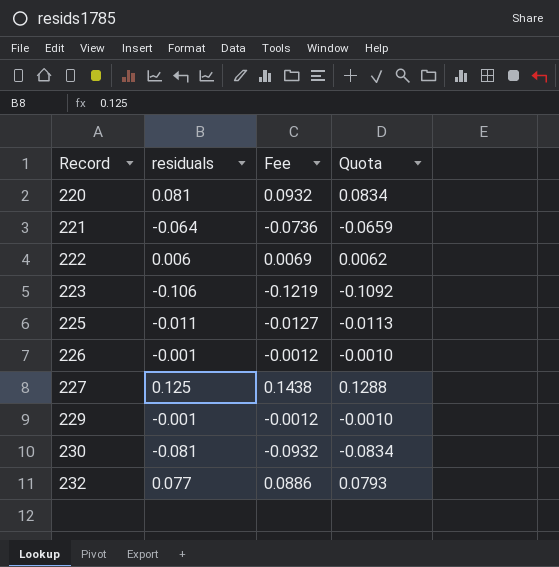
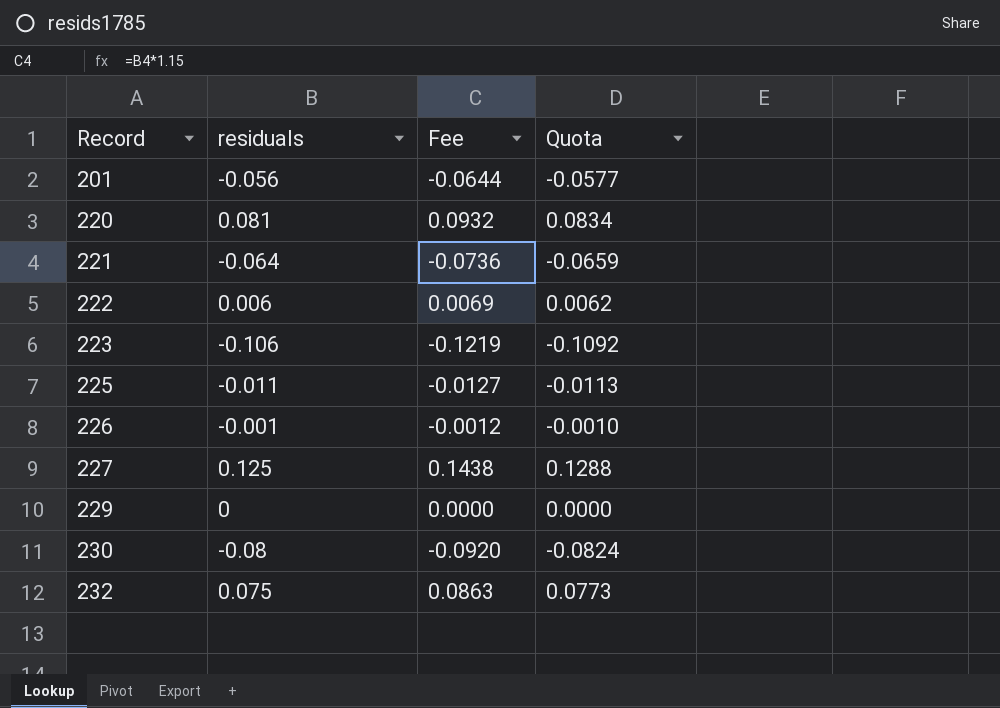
row 201: none -> -0.056 | -0.0644 | -0.0577
229 | residuals: -0.001 -> 0
229 | Fee: -0.0012 -> 0.0000
229 | Quota: -0.0010 -> 0.0000
230 | residuals: -0.081 -> -0.08
230 | Fee: -0.0932 -> -0.0920
230 | Quota: -0.0834 -> -0.0824
232 | residuals: 0.077 -> 0.075
232 | Fee: 0.0886 -> 0.0863
232 | Quota: 0.0793 -> 0.0773

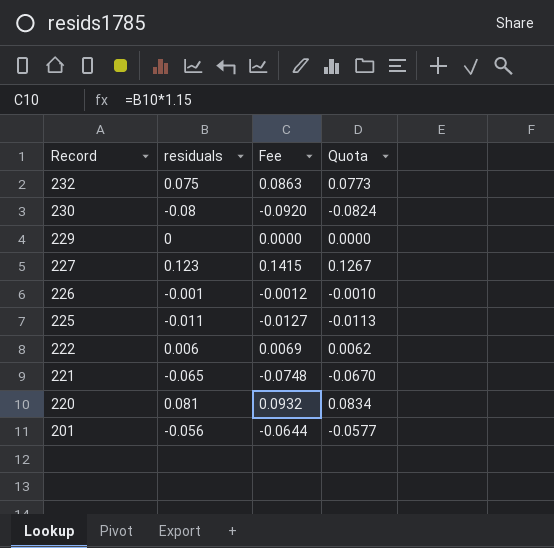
row order: Record ascending -> Record descending
row 223: -0.106 | -0.1219 | -0.1092 -> none
227 | residuals: 0.125 -> 0.123
227 | Fee: 0.1438 -> 0.1415
227 | Quota: 0.1288 -> 0.1267
221 | residuals: -0.064 -> -0.065
221 | Fee: -0.0736 -> -0.0748
221 | Quota: -0.0659 -> -0.0670

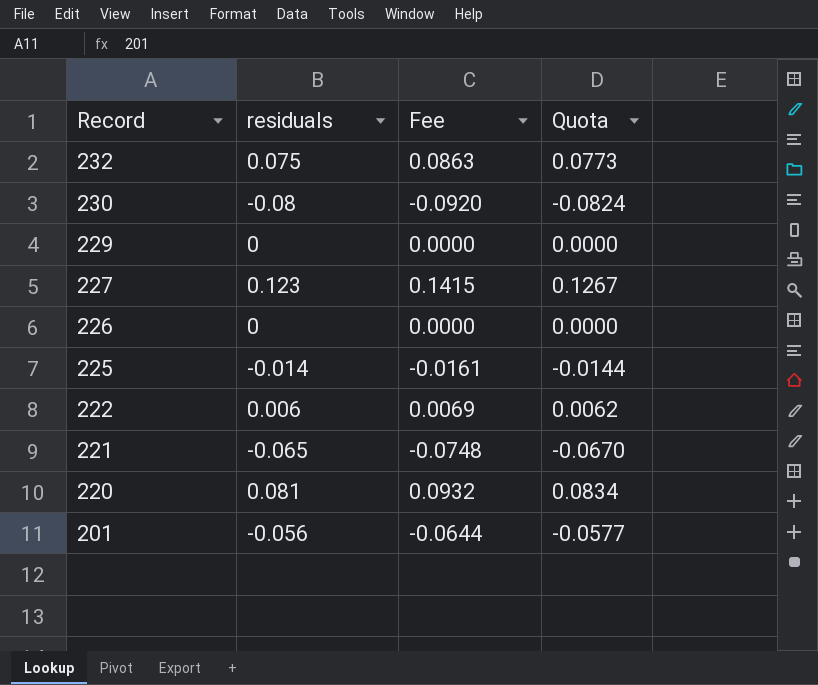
226 | residuals: -0.001 -> 0
226 | Fee: -0.0012 -> 0.0000
226 | Quota: -0.0010 -> 0.0000
225 | residuals: -0.011 -> -0.014
225 | Fee: -0.0127 -> -0.0161
225 | Quota: -0.0113 -> -0.0144

